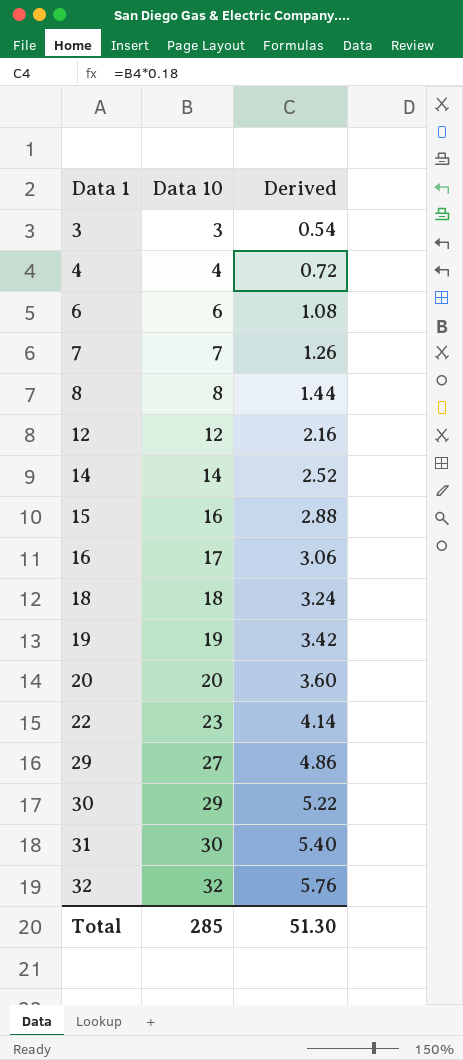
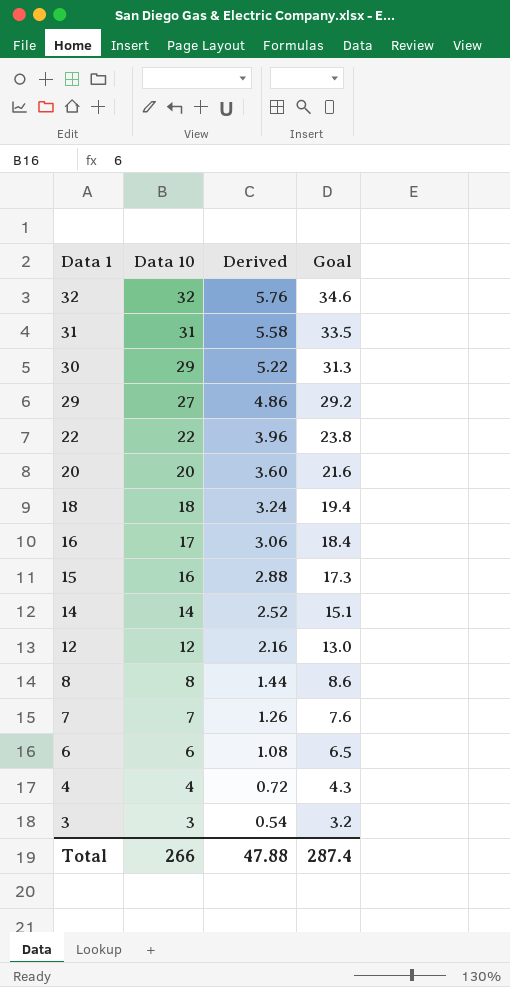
row order: Data 1 ascending -> Data 1 descending
column Goal | formula: none -> [Data 10] * 1.08
row 19: 19 | 3.42 -> none
31 | Data 10: 30 -> 31
31 | Derived: 5.40 -> 5.58
22 | Data 10: 23 -> 22
22 | Derived: 4.14 -> 3.96
Total | Data 10: 285 -> 266
Total | Derived: 51.30 -> 47.88

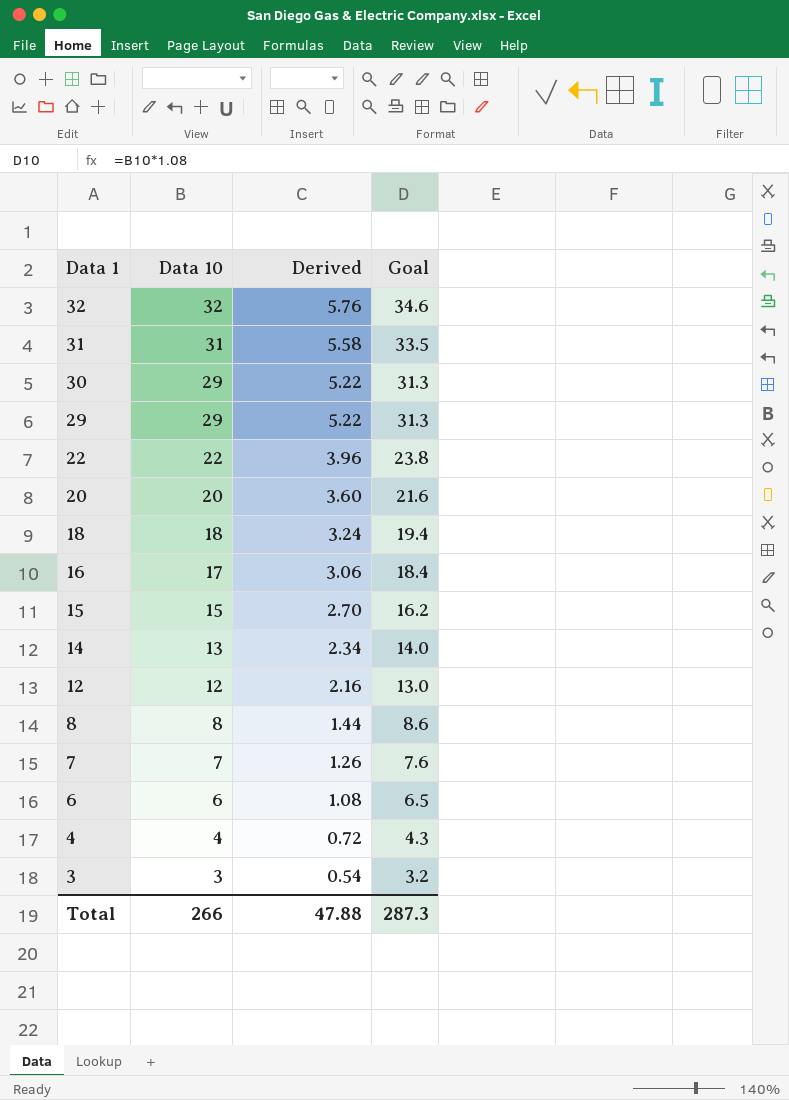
29 | Data 10: 27 -> 29
29 | Derived: 4.86 -> 5.22
29 | Goal: 29.2 -> 31.3
15 | Data 10: 16 -> 15
15 | Derived: 2.88 -> 2.70
15 | Goal: 17.3 -> 16.2
14 | Data 10: 14 -> 13
14 | Derived: 2.52 -> 2.34
14 | Goal: 15.1 -> 14.0
Total | Goal: 287.4 -> 287.3

